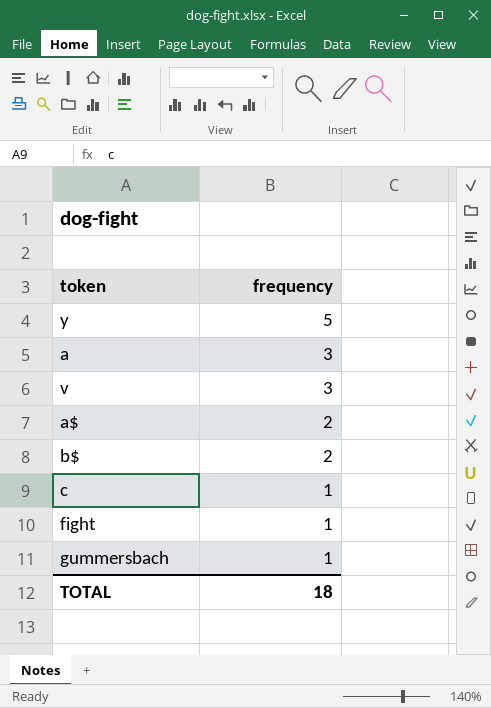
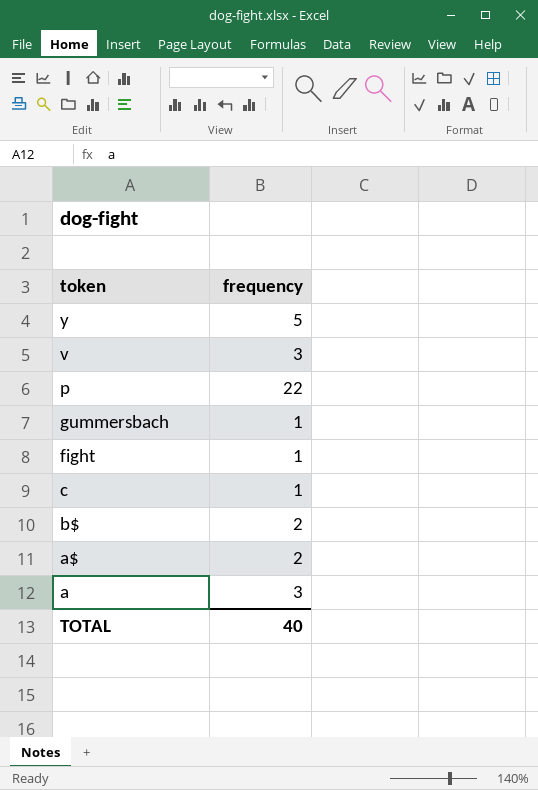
row order: frequency descending -> token descending
row p: none -> 22
TOTAL | frequency: 18 -> 40

